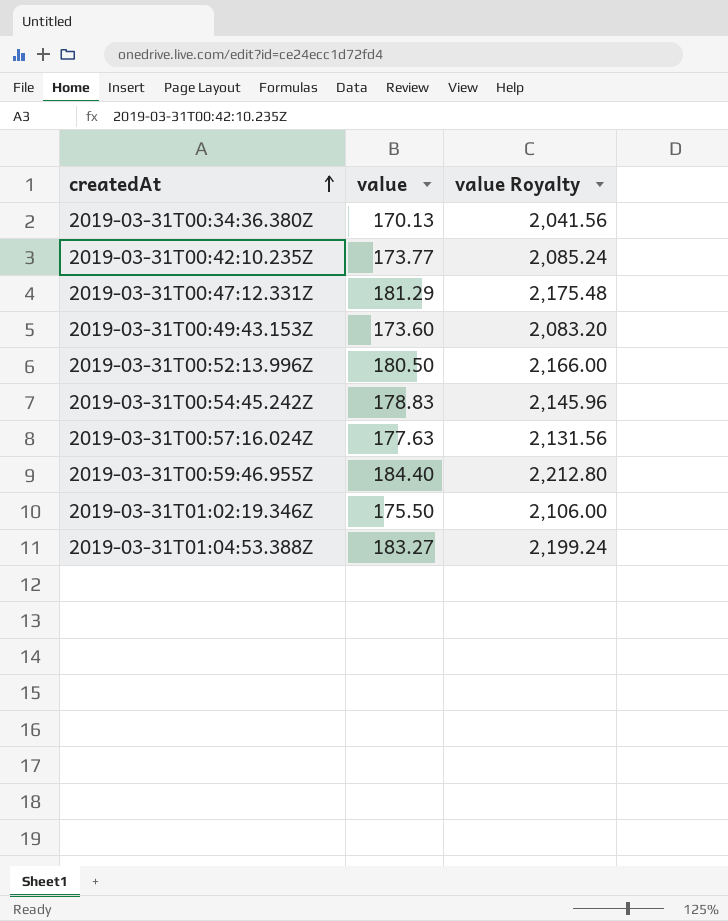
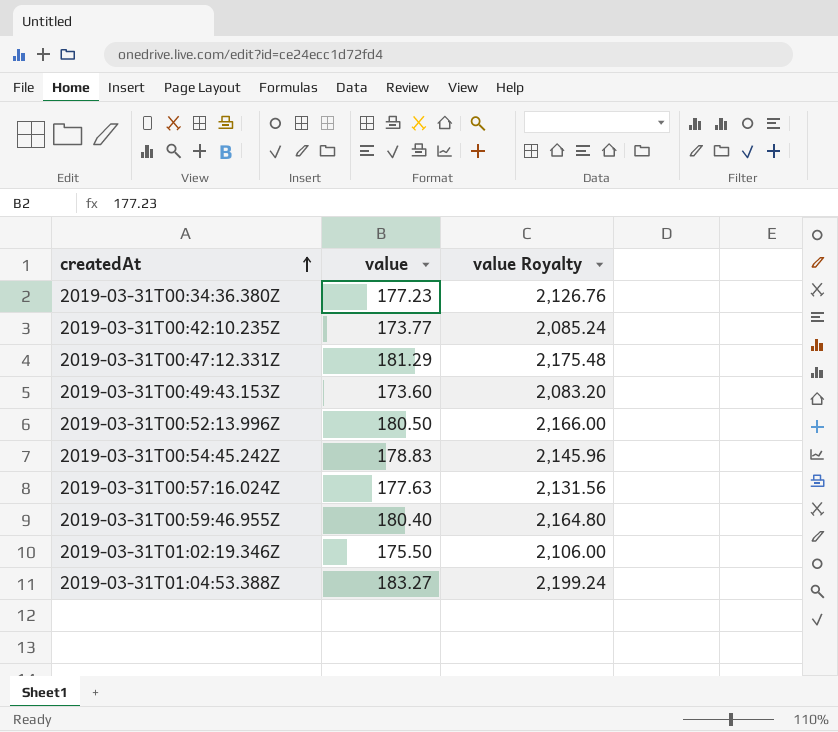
2019-03-31T00:34:36.380Z | value: 170.13 -> 177.23
2019-03-31T00:34:36.380Z | value Royalty: 2,041.56 -> 2,126.76
2019-03-31T00:59:46.955Z | value: 184.40 -> 180.40
2019-03-31T00:59:46.955Z | value Royalty: 2,212.80 -> 2,164.80

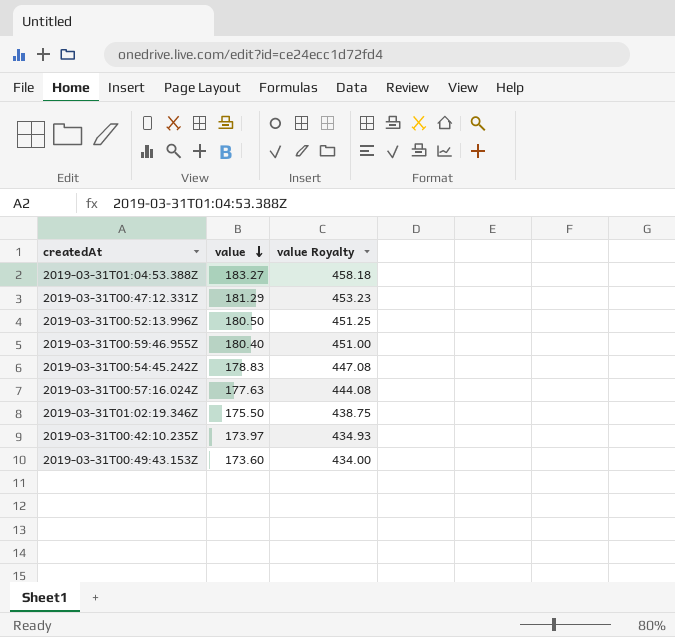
row order: createdAt ascending -> value descending
column value Royalty | formula: [value] * 12 -> [value] * 2.5
row 2019-03-31T00:34:36.380Z: 177.23 | 2,126.76 -> none
2019-03-31T00:42:10.235Z | value: 173.77 -> 173.97

